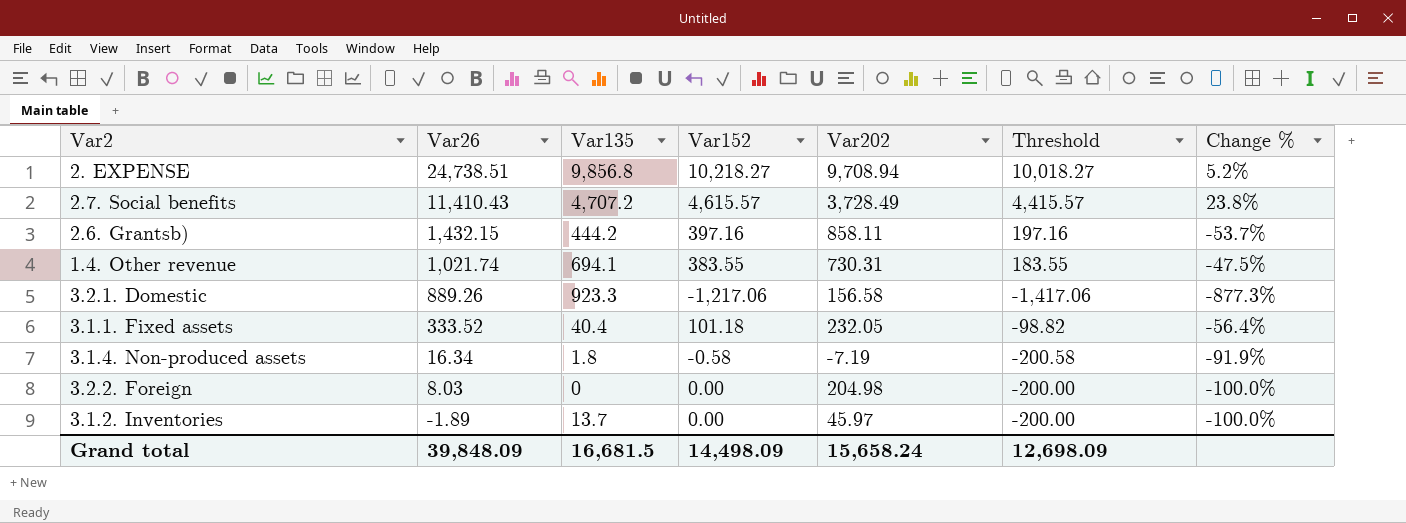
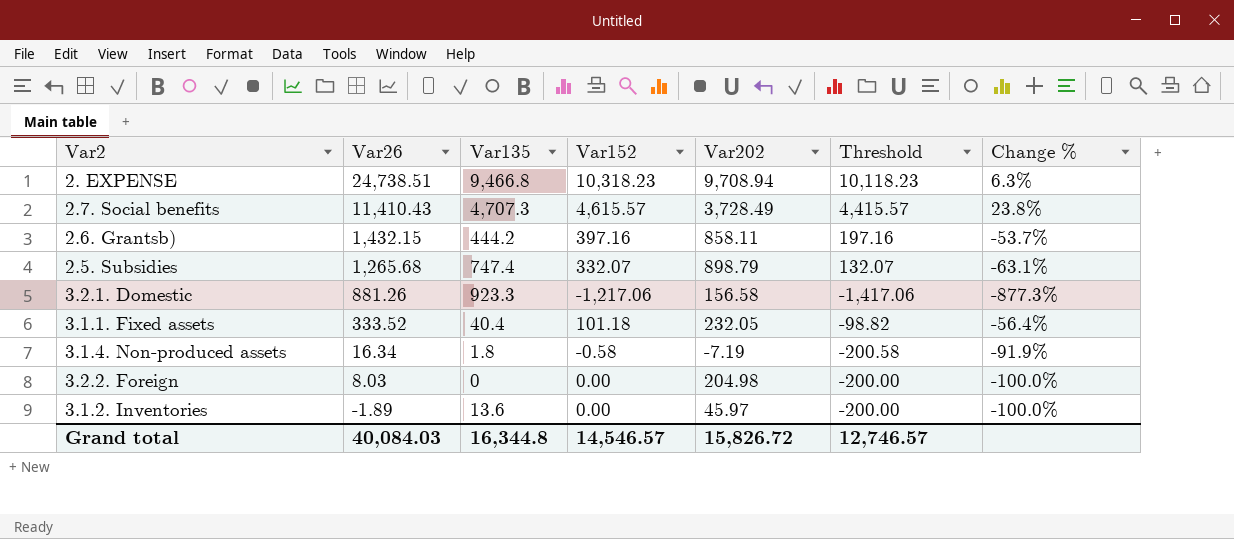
row 1.4. Other revenue: 1,021.74 | 694.1 | 383.55 | 730.31 | 183.55 | -47.5% -> none
2. EXPENSE | Var135: 9,856.8 -> 9,466.8
2. EXPENSE | Var152: 10,218.27 -> 10,318.23
2. EXPENSE | Threshold: 10,018.27 -> 10,118.23
2. EXPENSE | Change %: 5.2% -> 6.3%
2.7. Social benefits | Var135: 4,707.2 -> 4,707.3
row 2.5. Subsidies: none -> 1,265.68 | 747.4 | 332.07 | 898.79 | 132.07 | -63.1%
3.2.1. Domestic | Var26: 889.26 -> 881.26
3.1.2. Inventories | Var135: 13.7 -> 13.6
Grand total | Var26: 39,848.09 -> 40,084.03
Grand total | Var135: 16,681.5 -> 16,344.8
Grand total | Var152: 14,498.09 -> 14,546.57
Grand total | Var202: 15,658.24 -> 15,826.72
Grand total | Threshold: 12,698.09 -> 12,746.57

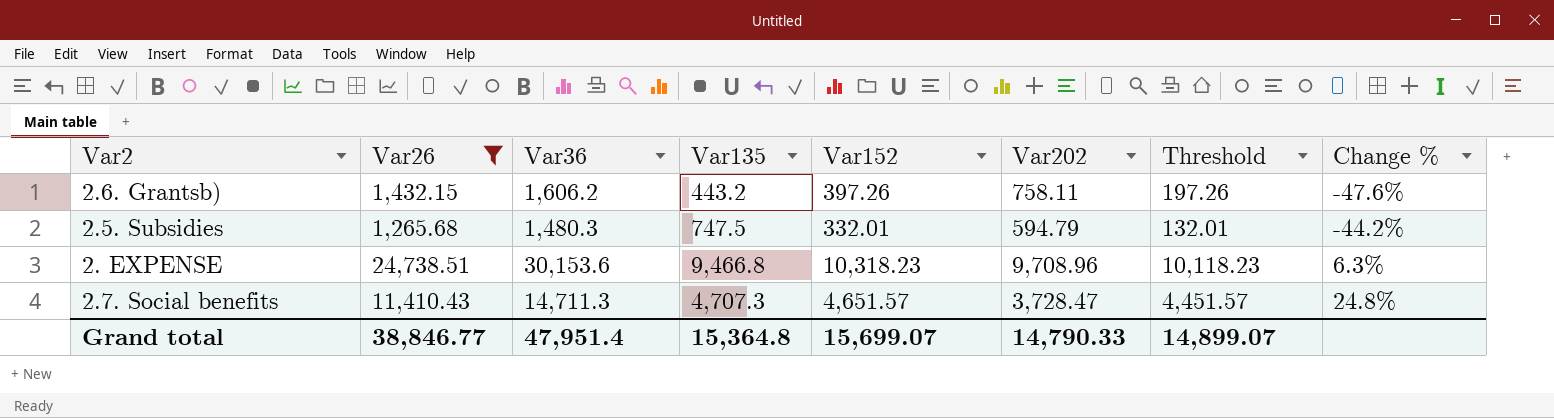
filter: none -> Var26 >= 1,265.68
row order: Var26 descending -> Change % ascending
column Var36 | position: none -> 3
2.6. Grantsb) | Var135: 444.2 -> 443.2
2.6. Grantsb) | Var152: 397.16 -> 397.26
2.6. Grantsb) | Var202: 858.11 -> 758.11
2.6. Grantsb) | Threshold: 197.16 -> 197.26
2.6. Grantsb) | Change %: -53.7% -> -47.6%
2.5. Subsidies | Var135: 747.4 -> 747.5
2.5. Subsidies | Var152: 332.07 -> 332.01
2.5. Subsidies | Var202: 898.79 -> 594.79
2.5. Subsidies | Threshold: 132.07 -> 132.01
2.5. Subsidies | Change %: -63.1% -> -44.2%
2. EXPENSE | Var202: 9,708.94 -> 9,708.96
2.7. Social benefits | Var152: 4,615.57 -> 4,651.57
2.7. Social benefits | Var202: 3,728.49 -> 3,728.47
2.7. Social benefits | Threshold: 4,415.57 -> 4,451.57
2.7. Social benefits | Change %: 23.8% -> 24.8%
Grand total | Var26: 40,084.03 -> 38,846.77
Grand total | Var135: 16,344.8 -> 15,364.8
Grand total | Var152: 14,546.57 -> 15,699.07
Grand total | Var202: 15,826.72 -> 14,790.33
Grand total | Threshold: 12,746.57 -> 14,899.07

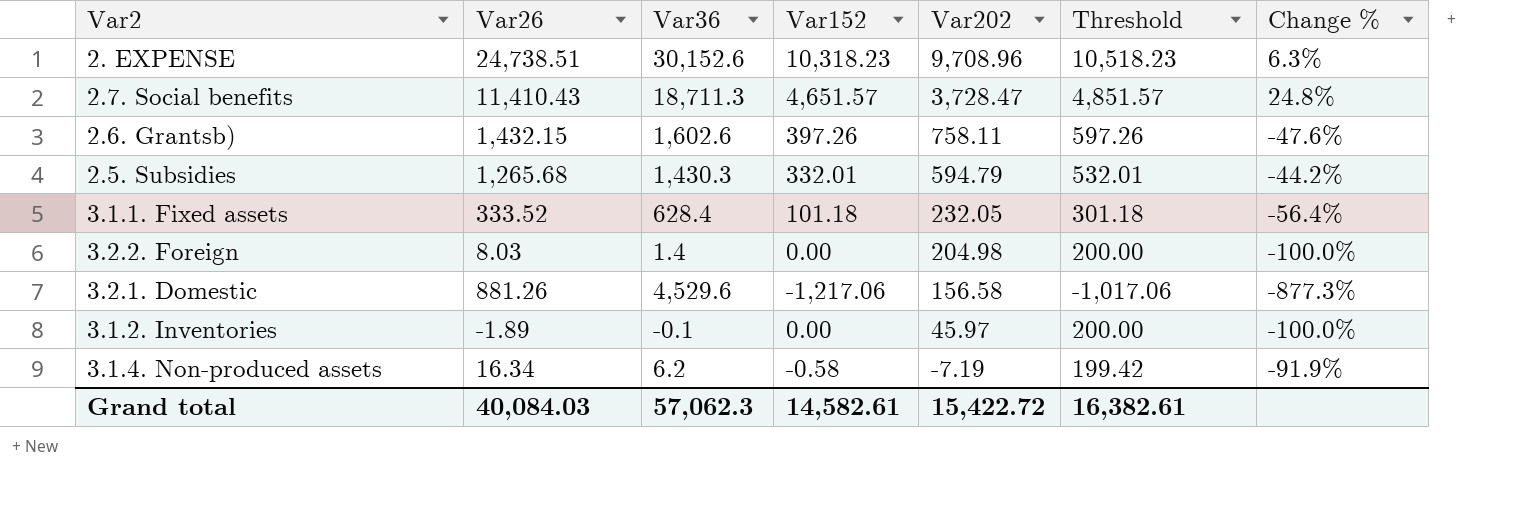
filter: Var26 >= 1,265.68 -> none
row order: Change % ascending -> Var202 descending
column Var135 | position: 4 -> none
column Threshold | formula: [Var152] - 200 -> [Var152] + 200
2. EXPENSE | Var36: 30,153.6 -> 30,152.6
2.7. Social benefits | Var36: 14,711.3 -> 18,711.3
2.6. Grantsb) | Var36: 1,606.2 -> 1,602.6
2.5. Subsidies | Var36: 1,480.3 -> 1,430.3
Grand total | Var26: 38,846.77 -> 40,084.03
Grand total | Var36: 47,951.4 -> 57,062.3
Grand total | Var152: 15,699.07 -> 14,582.61
Grand total | Var202: 14,790.33 -> 15,422.72
Grand total | Threshold: 14,899.07 -> 16,382.61

